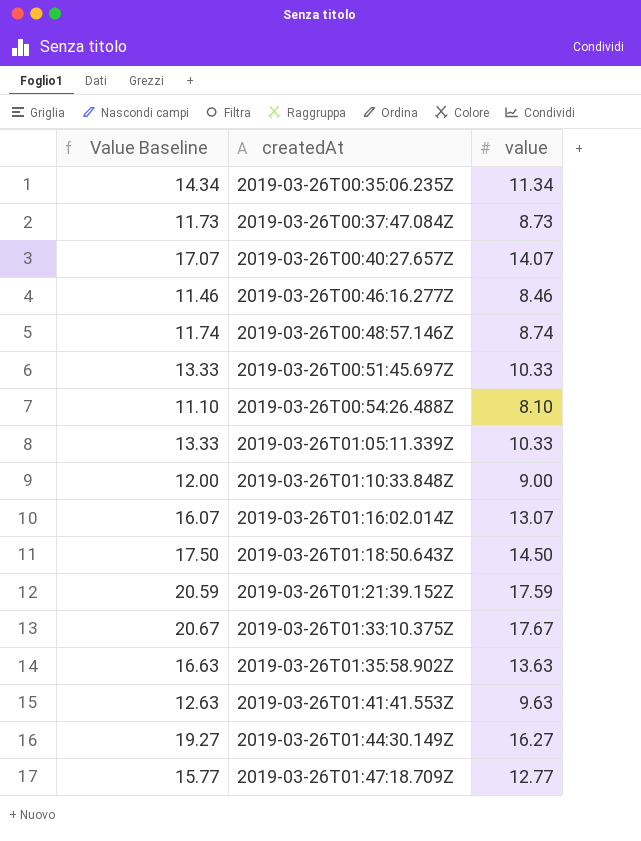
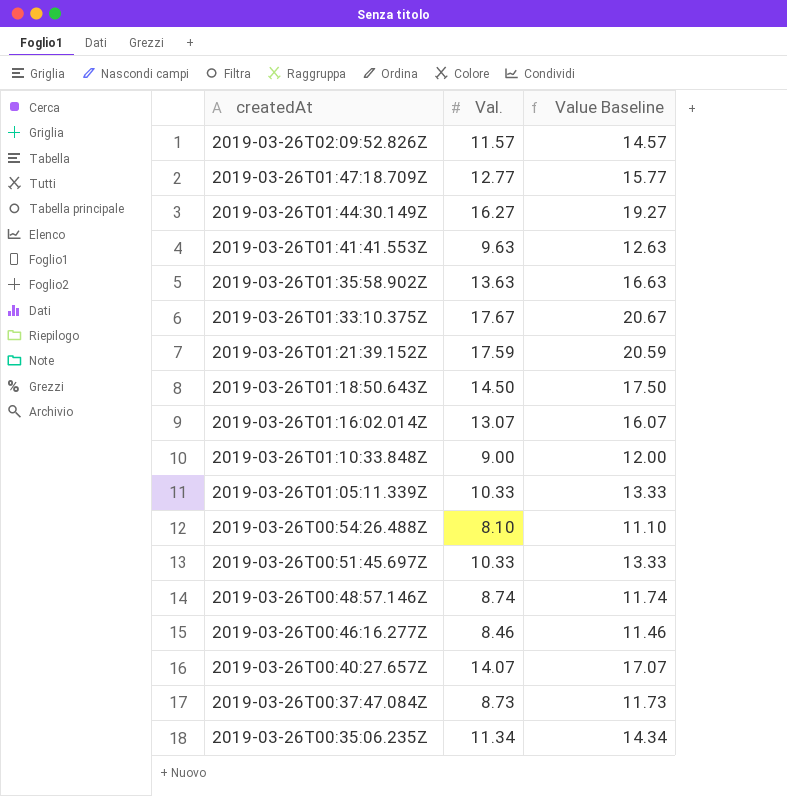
row order: createdAt ascending -> createdAt descending
column name: value -> Val.
column Value Baseline | position: 1 -> 3
row 2019-03-26T02:09:52.826Z: none -> 11.57 | 14.57

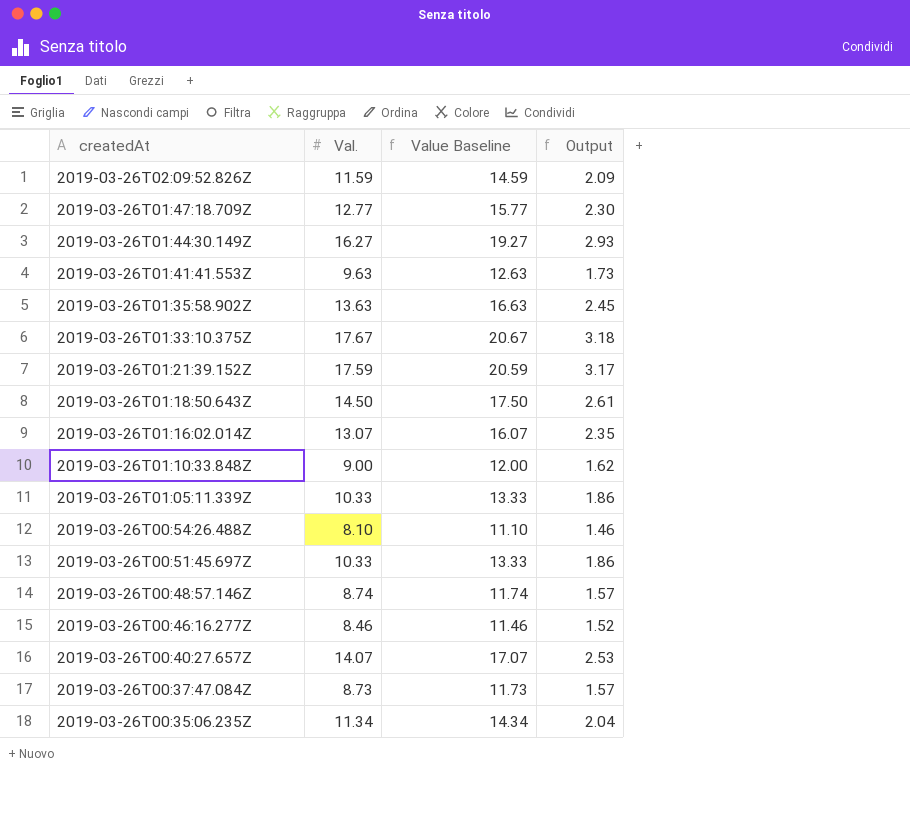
column Output | formula: none -> [Val.] * 0.18
2019-03-26T02:09:52.826Z | Val.: 11.57 -> 11.59
2019-03-26T02:09:52.826Z | Value Baseline: 14.57 -> 14.59

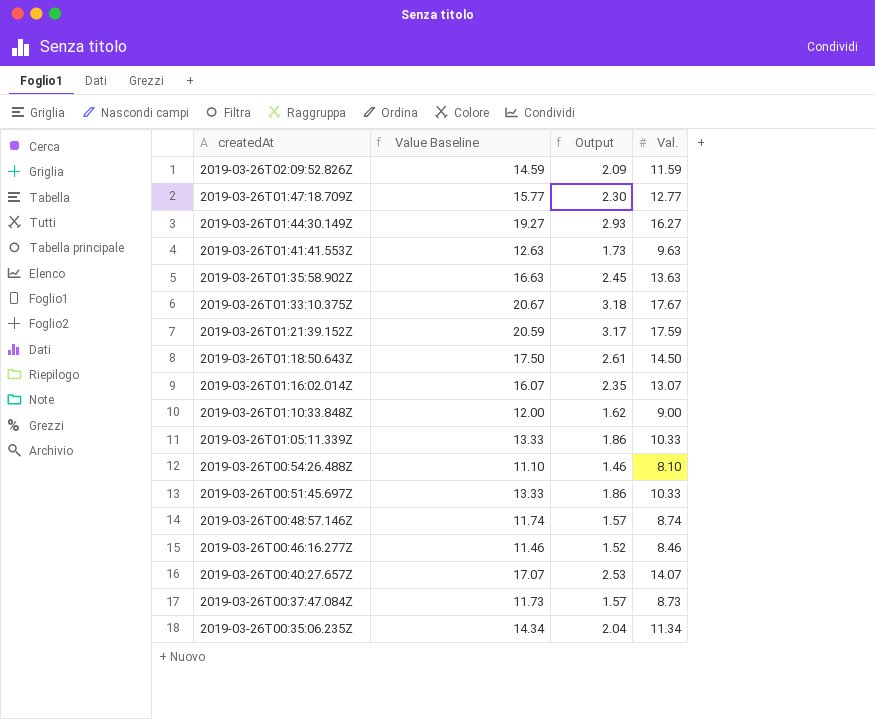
column Val. | position: 2 -> 4

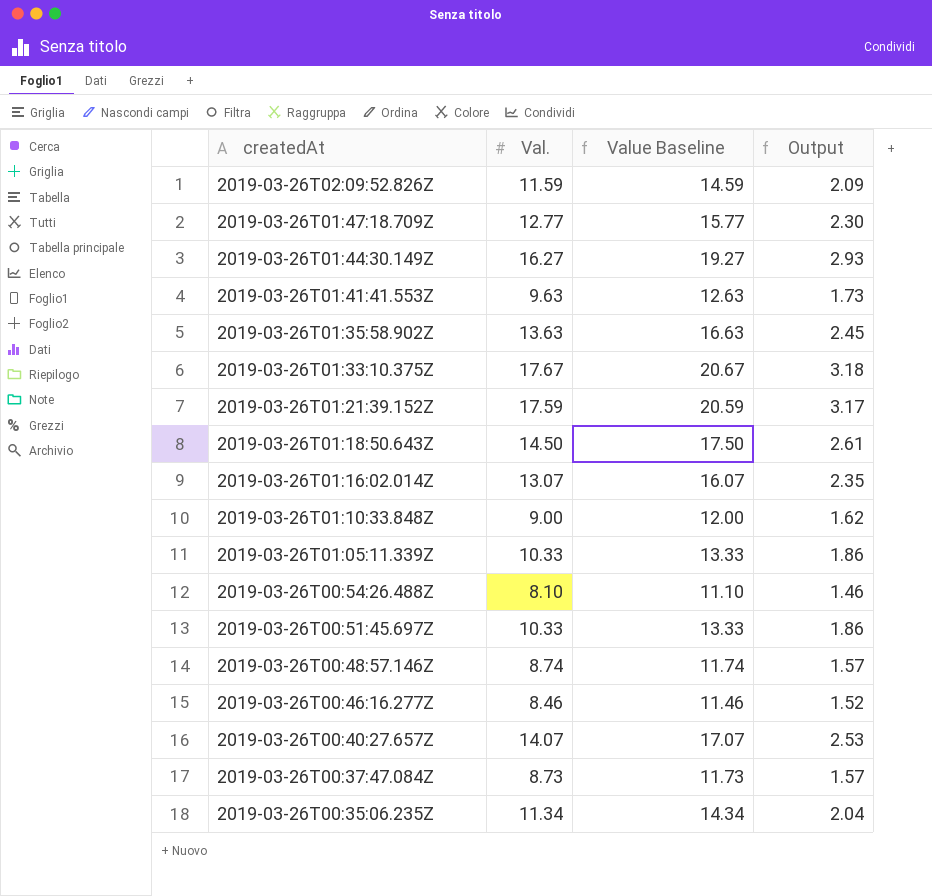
column Val. | position: 4 -> 2

